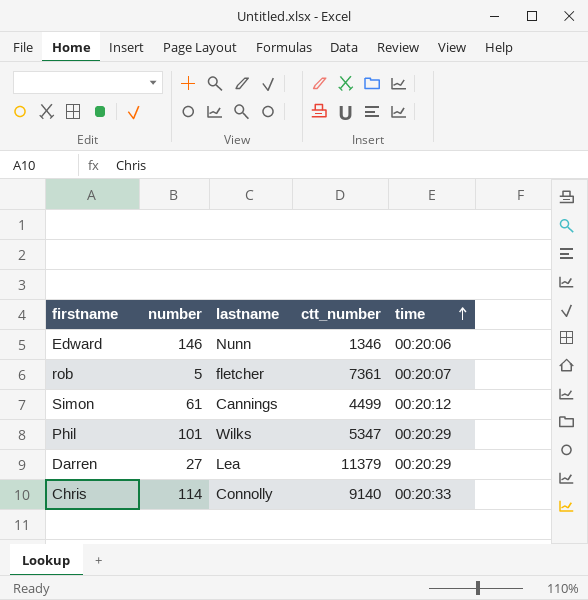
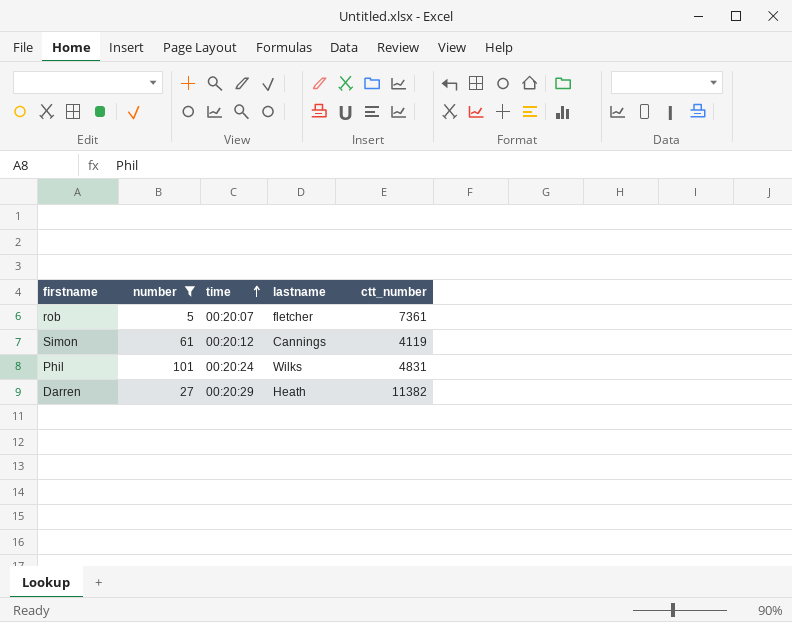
filter: none -> number <= 101
column time | position: 5 -> 3
Simon | ctt_number: 4499 -> 4119
Phil | time: 00:20:29 -> 00:20:24
Phil | ctt_number: 5347 -> 4831
Darren | lastname: Lea -> Heath
Darren | ctt_number: 11379 -> 11382

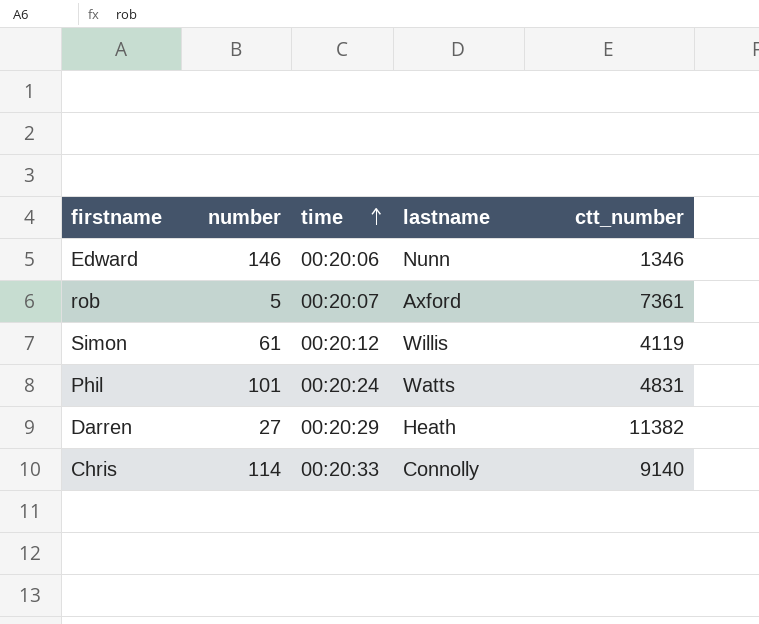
filter: number <= 101 -> none
rob | lastname: fletcher -> Axford
Simon | lastname: Cannings -> Willis
Phil | lastname: Wilks -> Watts

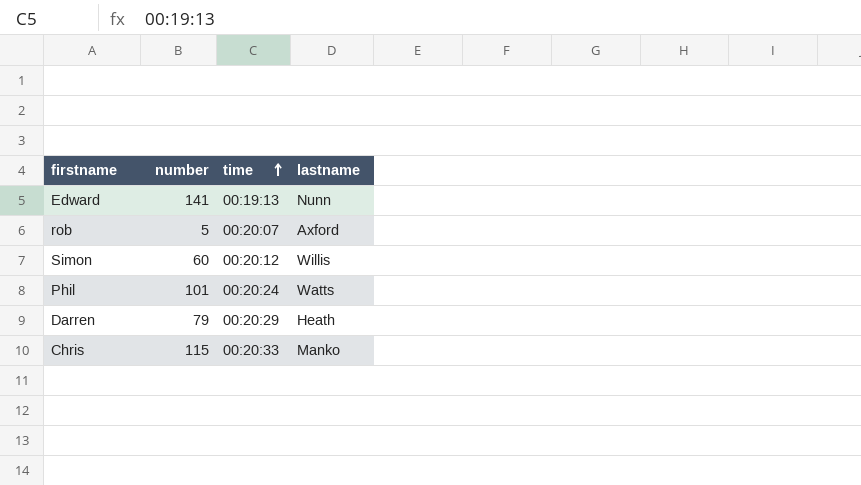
column ctt_number | position: 5 -> none
Edward | number: 146 -> 141
Edward | time: 00:20:06 -> 00:19:13
Simon | number: 61 -> 60
Darren | number: 27 -> 79
Chris | number: 114 -> 115
Chris | lastname: Connolly -> Manko

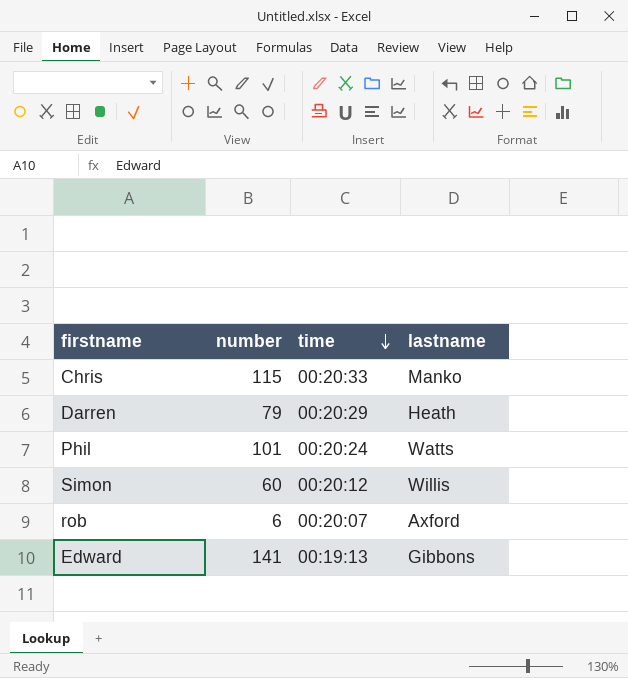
row order: time ascending -> time descending
rob | number: 5 -> 6
Edward | lastname: Nunn -> Gibbons

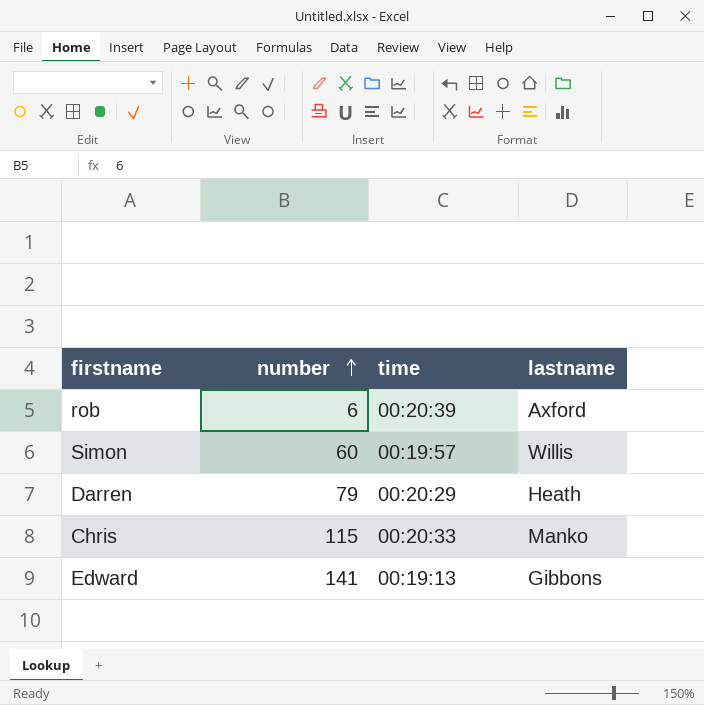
row order: time descending -> number ascending
row Phil: 101 | 00:20:24 | Watts -> none
rob | time: 00:20:07 -> 00:20:39
Simon | time: 00:20:12 -> 00:19:57

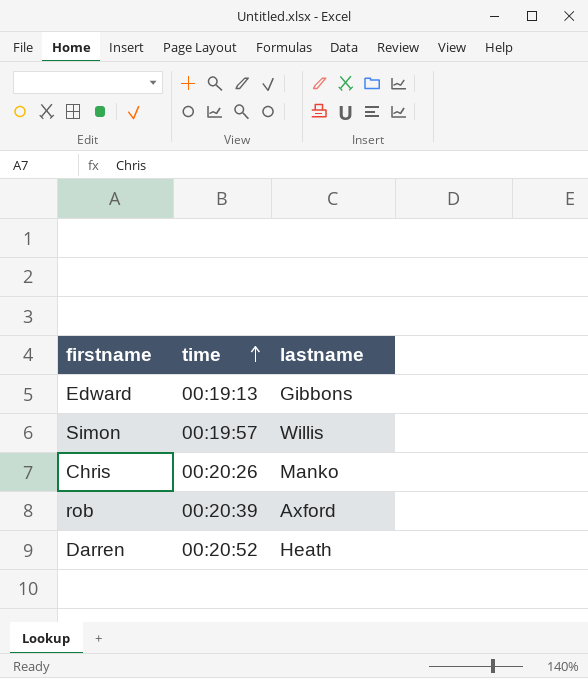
row order: number ascending -> time ascending
column number | position: 2 -> none
Chris | time: 00:20:33 -> 00:20:26
Darren | time: 00:20:29 -> 00:20:52

